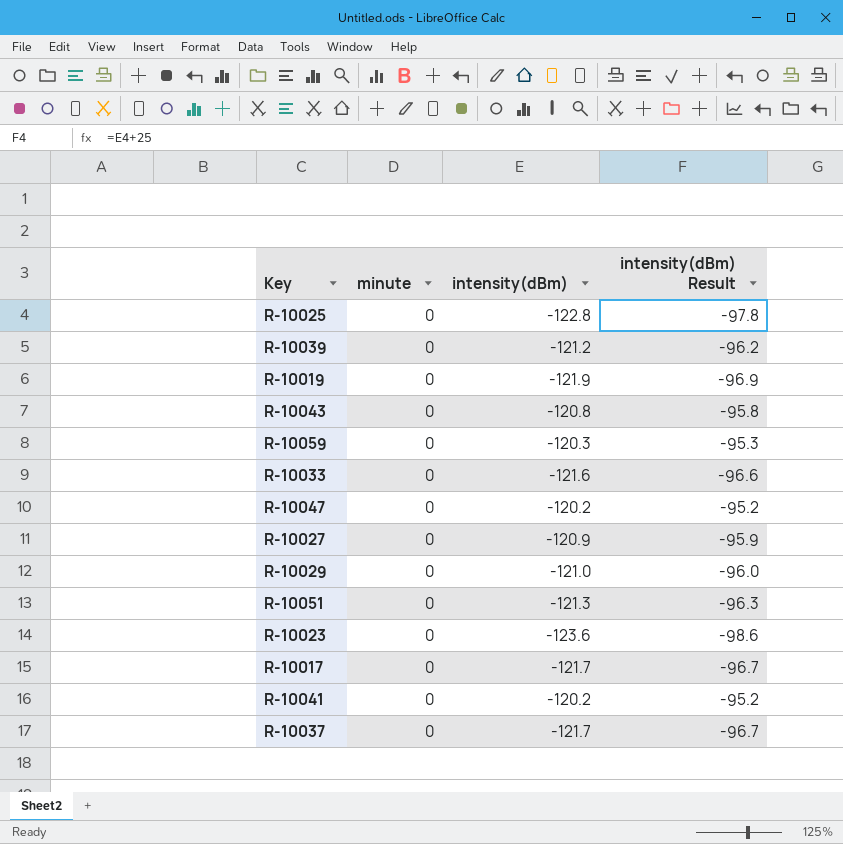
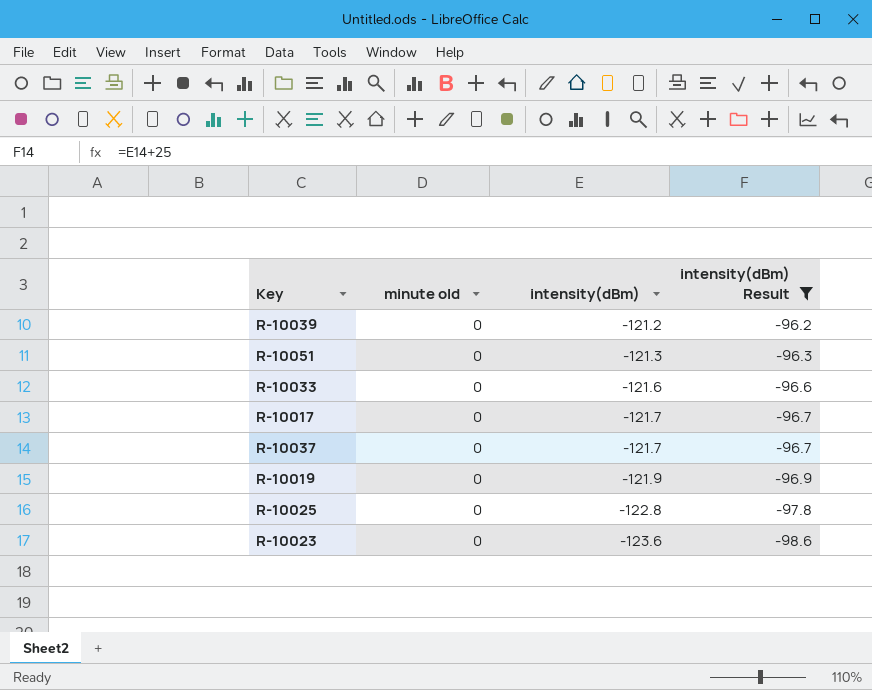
filter: none -> intensity(dBm) Result <= -96.2
row order: none -> intensity(dBm) descending
column name: minute -> minute old

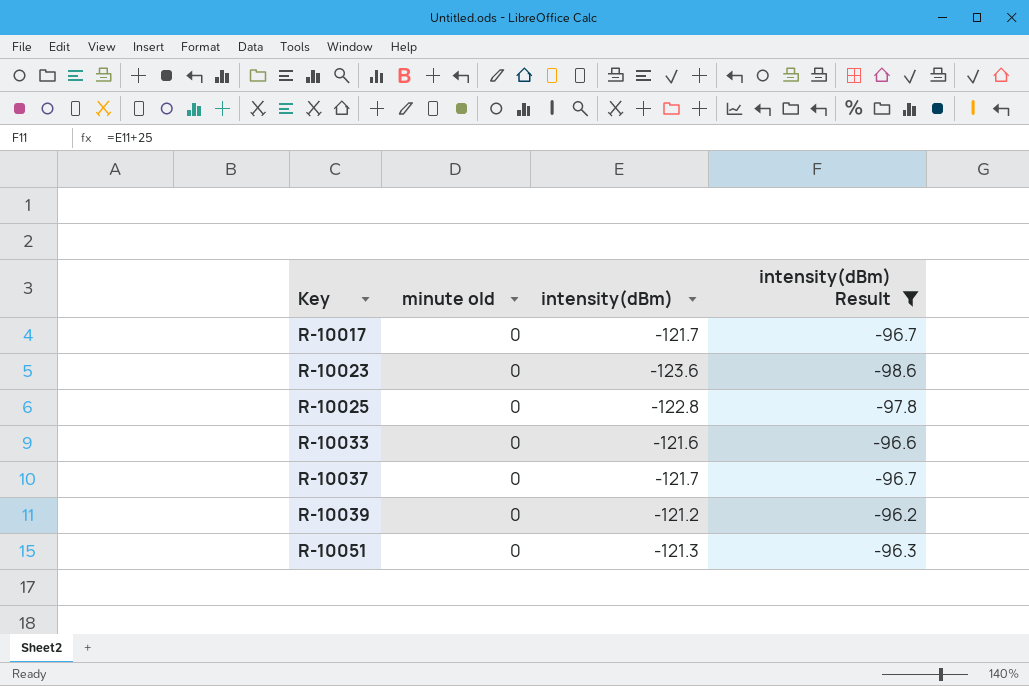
row order: intensity(dBm) descending -> Key ascending
row R-10019: 0 | -121.9 | -96.9 -> none

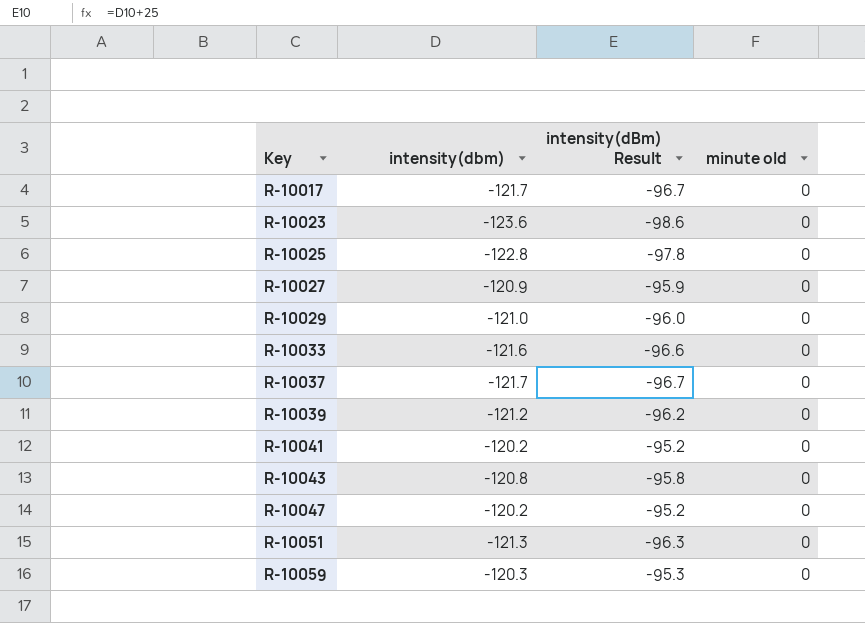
filter: intensity(dBm) Result <= -96.2 -> none
column name: intensity(dBm) -> intensity(dbm)
column minute old | position: 2 -> 4

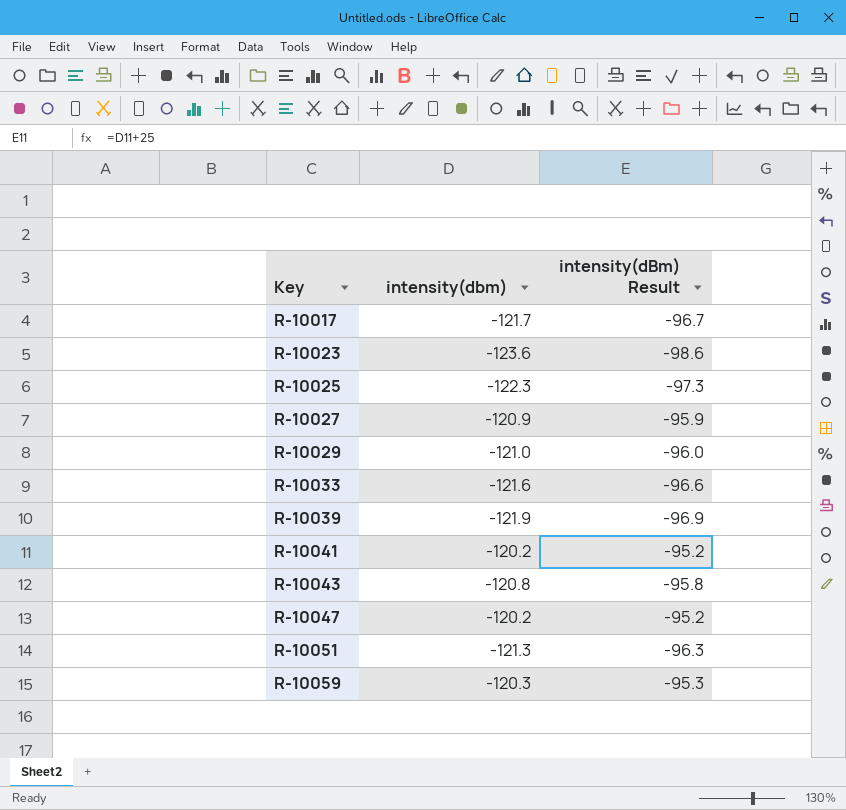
column minute old | position: 4 -> none
row R-10037: -121.7 | -96.7 | 0 -> none
R-10025 | intensity(dbm): -122.8 -> -122.3
R-10025 | intensity(dBm) Result: -97.8 -> -97.3
R-10039 | intensity(dbm): -121.2 -> -121.9
R-10039 | intensity(dBm) Result: -96.2 -> -96.9

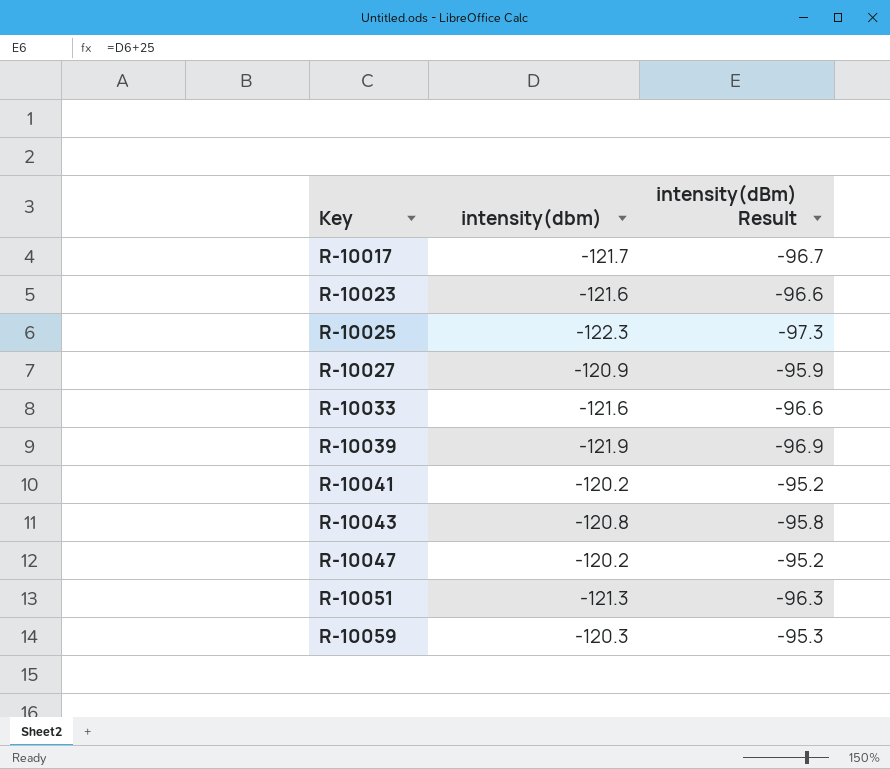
row R-10029: -121.0 | -96.0 -> none
R-10023 | intensity(dbm): -123.6 -> -121.6
R-10023 | intensity(dBm) Result: -98.6 -> -96.6

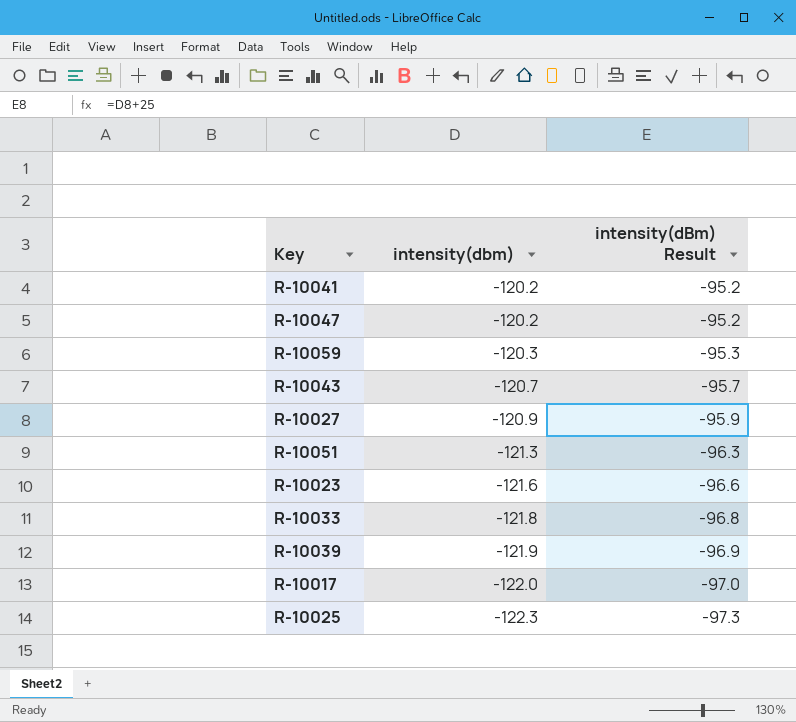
row order: Key ascending -> intensity(dbm) descending
R-10043 | intensity(dbm): -120.8 -> -120.7
R-10043 | intensity(dBm) Result: -95.8 -> -95.7
R-10033 | intensity(dbm): -121.6 -> -121.8
R-10033 | intensity(dBm) Result: -96.6 -> -96.8
R-10017 | intensity(dbm): -121.7 -> -122.0
R-10017 | intensity(dBm) Result: -96.7 -> -97.0

